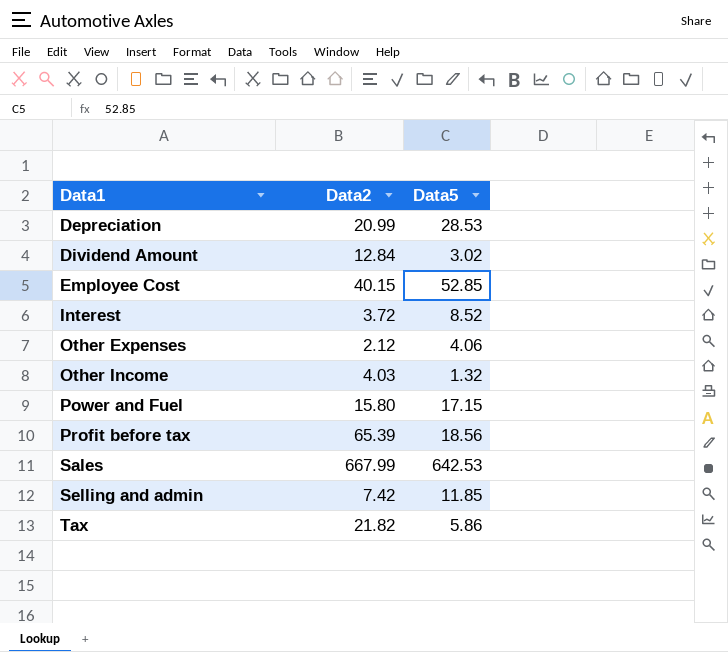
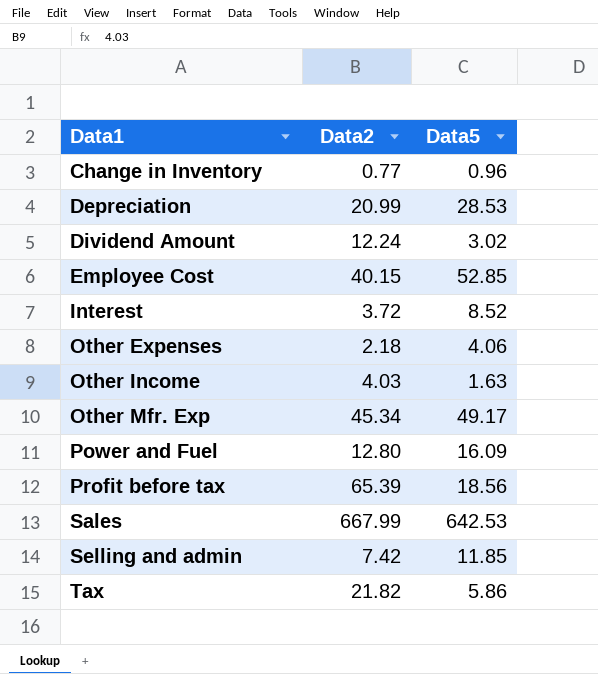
row Change in Inventory: none -> 0.77 | 0.96
Dividend Amount | Data2: 12.84 -> 12.24
Other Expenses | Data2: 2.12 -> 2.18
Other Income | Data5: 1.32 -> 1.63
row Other Mfr. Exp: none -> 45.34 | 49.17
Power and Fuel | Data2: 15.80 -> 12.80
Power and Fuel | Data5: 17.15 -> 16.09

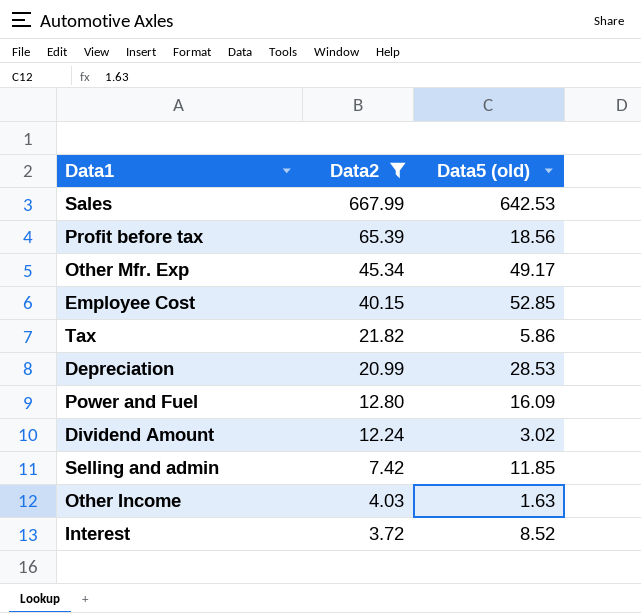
filter: none -> Data2 >= 3.72
row order: Data1 ascending -> Data2 descending
column name: Data5 -> Data5 (old)

